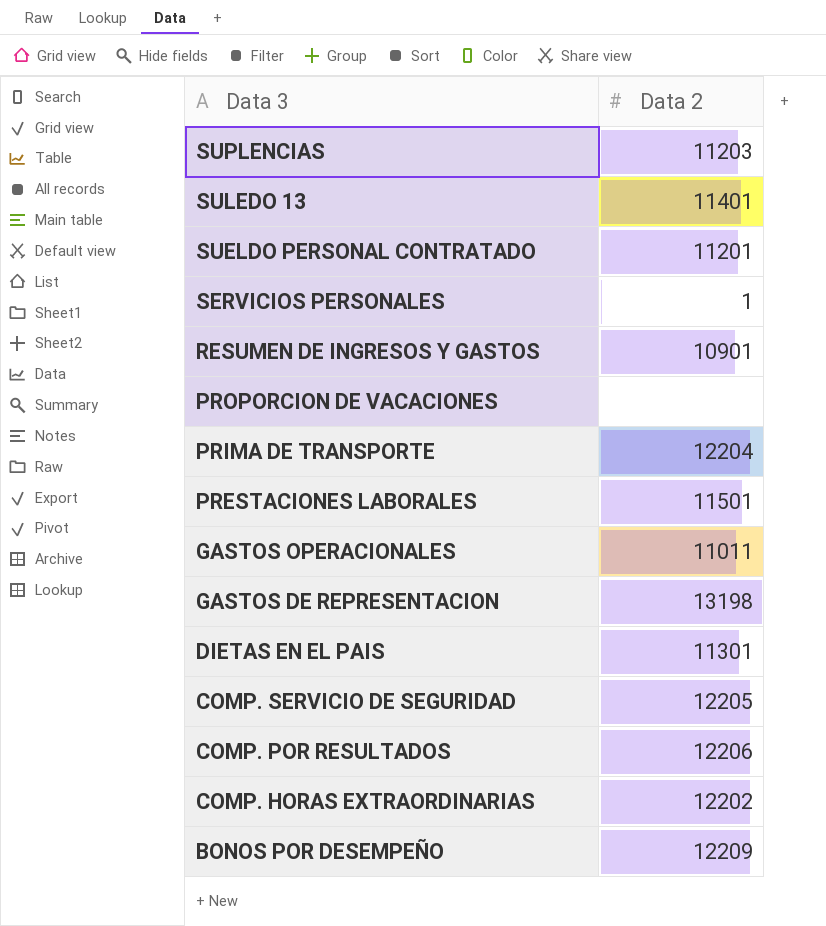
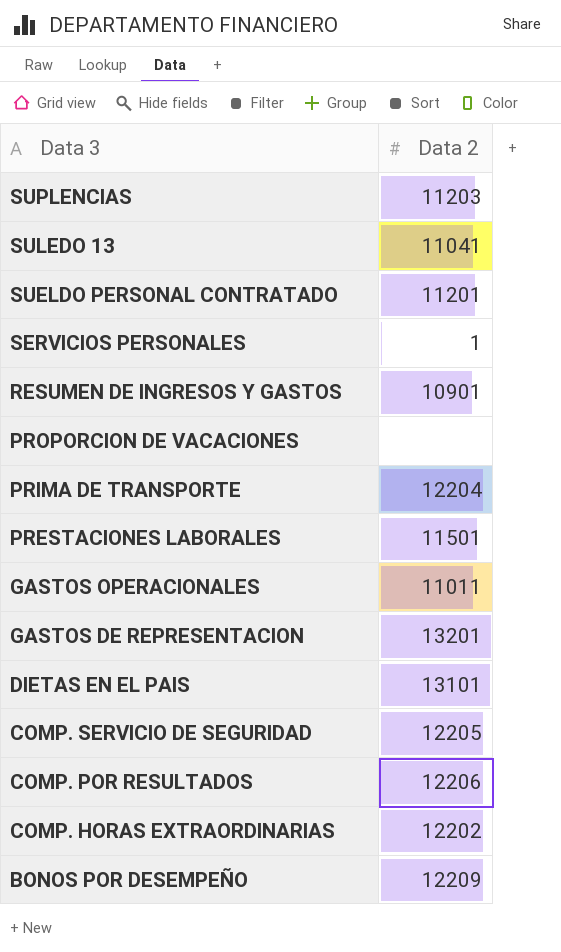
SULEDO 13 | Data 2: 11401 -> 11041
GASTOS DE REPRESENTACION | Data 2: 13198 -> 13201
DIETAS EN EL PAIS | Data 2: 11301 -> 13101

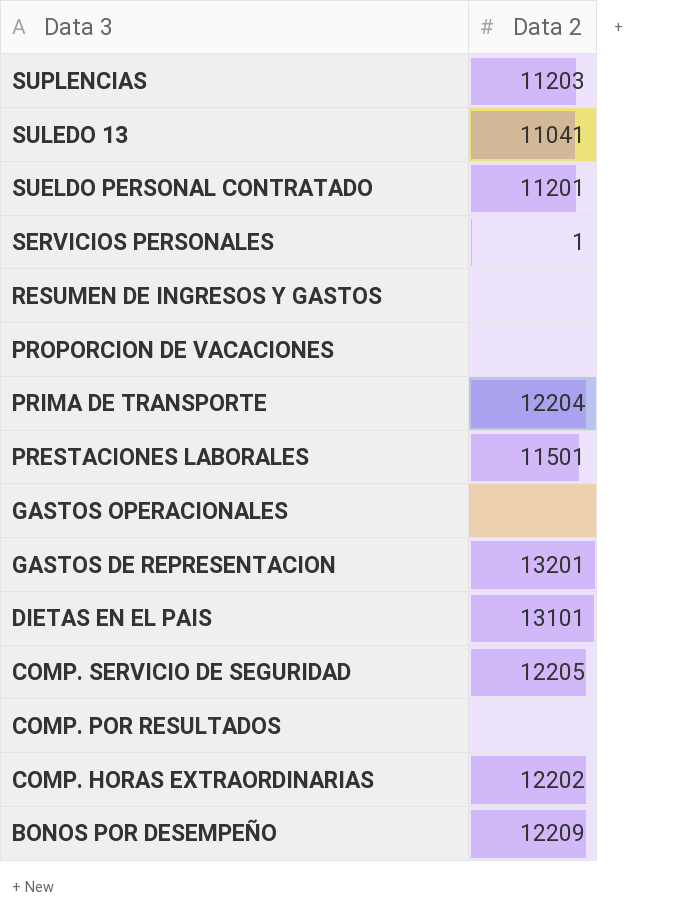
RESUMEN DE INGRESOS Y GASTOS | Data 2: 10901 -> none
GASTOS OPERACIONALES | Data 2: 11011 -> none
COMP. POR RESULTADOS | Data 2: 12206 -> none

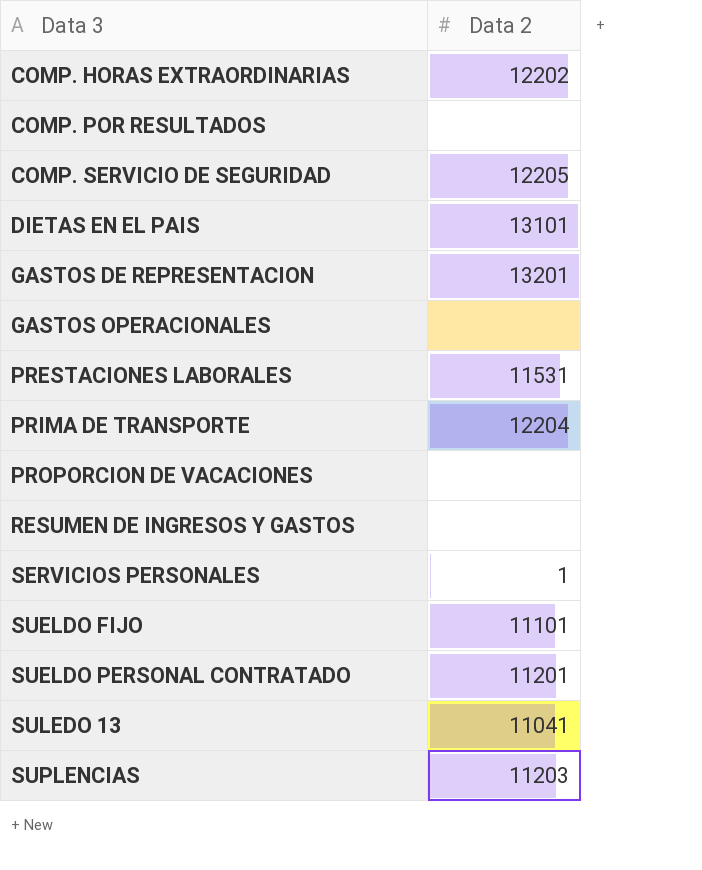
row order: Data 3 descending -> Data 3 ascending
row BONOS POR DESEMPEÑO: 12209 -> none
PRESTACIONES LABORALES | Data 2: 11501 -> 11531
row SUELDO FIJO: none -> 11101

